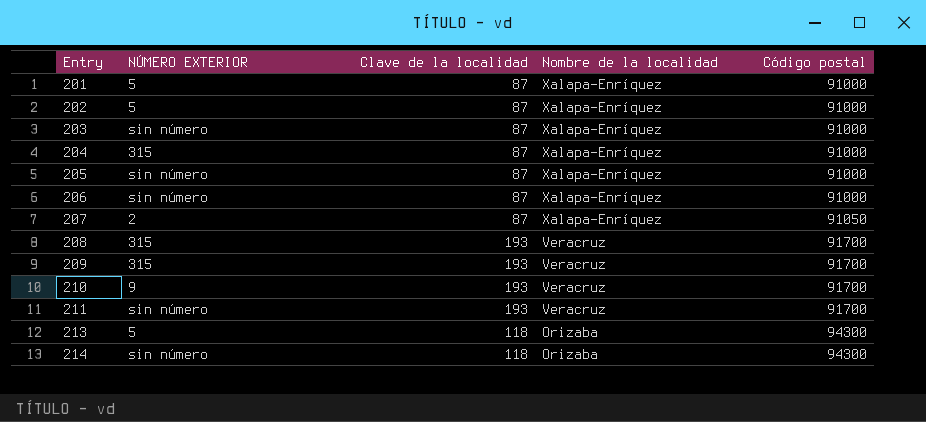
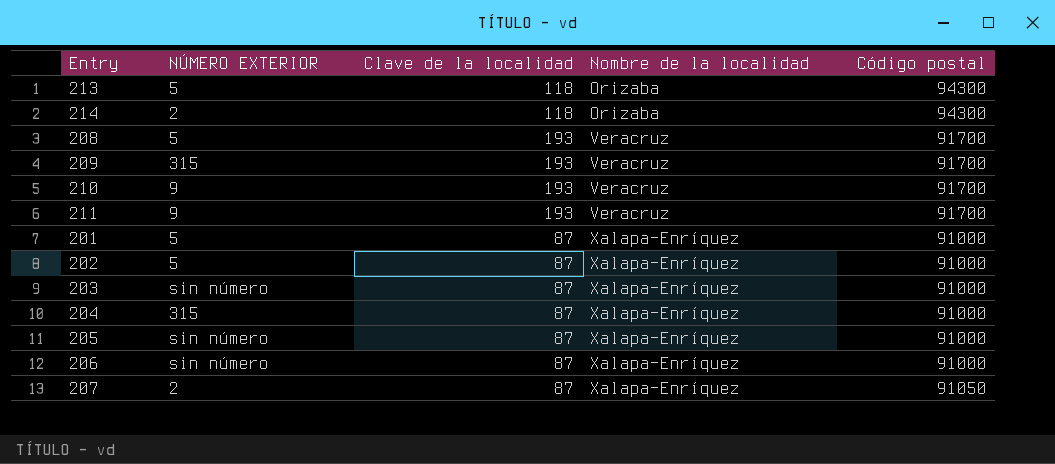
row order: Entry ascending -> Nombre de la localidad ascending
214 | NÚMERO EXTERIOR: sin número -> 2
208 | NÚMERO EXTERIOR: 315 -> 5
211 | NÚMERO EXTERIOR: sin número -> 9

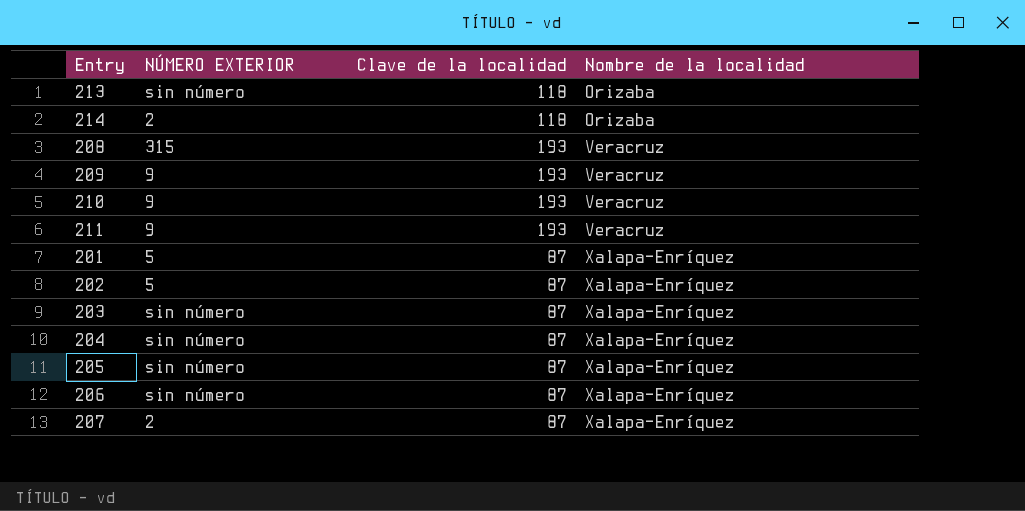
column Código postal | position: 5 -> none
213 | NÚMERO EXTERIOR: 5 -> sin número
208 | NÚMERO EXTERIOR: 5 -> 315
209 | NÚMERO EXTERIOR: 315 -> 9
204 | NÚMERO EXTERIOR: 315 -> sin número

